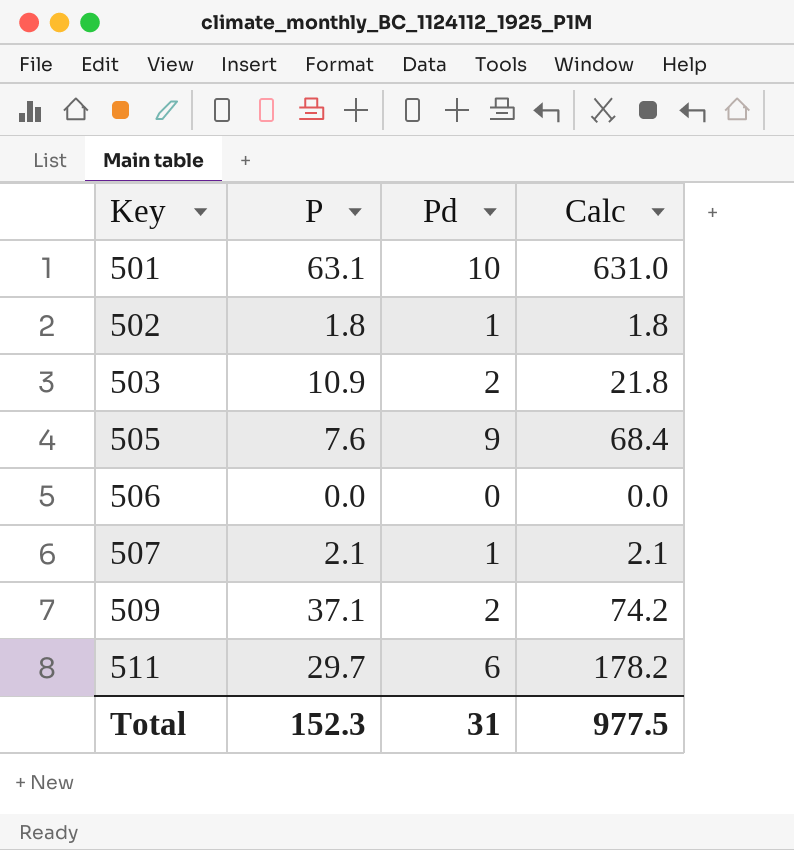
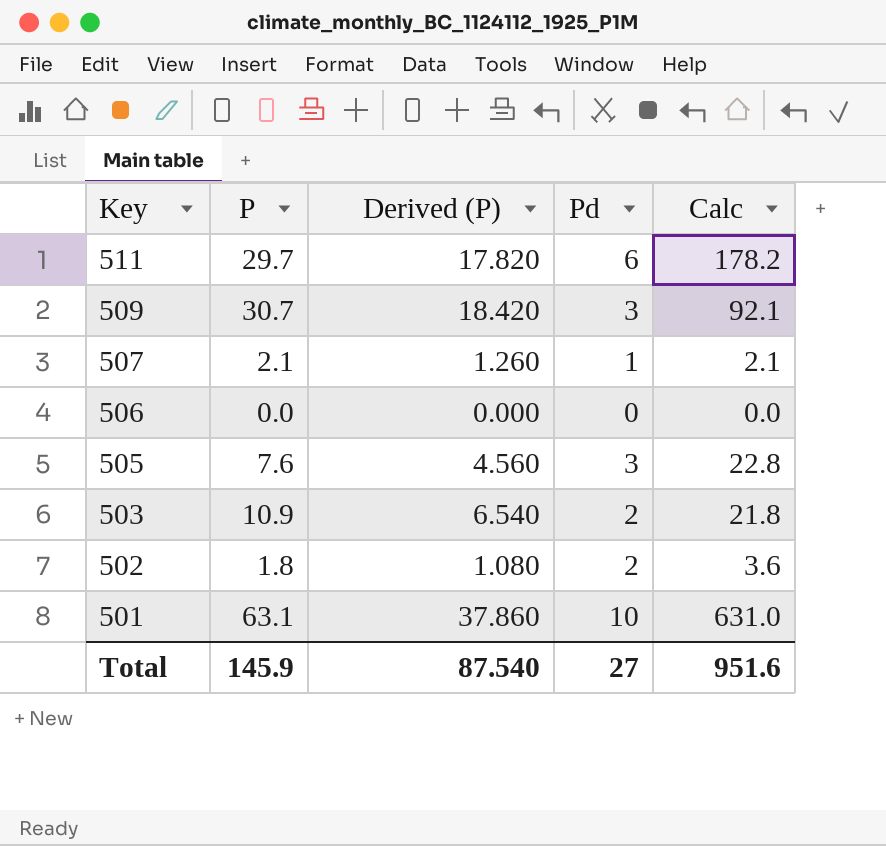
row order: Key ascending -> Key descending
column Derived (P) | formula: none -> [P] * 0.6
509 | P: 37.1 -> 30.7
509 | Pd: 2 -> 3
509 | Calc: 74.2 -> 92.1
505 | Pd: 9 -> 3
505 | Calc: 68.4 -> 22.8
502 | Pd: 1 -> 2
502 | Calc: 1.8 -> 3.6
Total | P: 152.3 -> 145.9
Total | Pd: 31 -> 27
Total | Calc: 977.5 -> 951.6

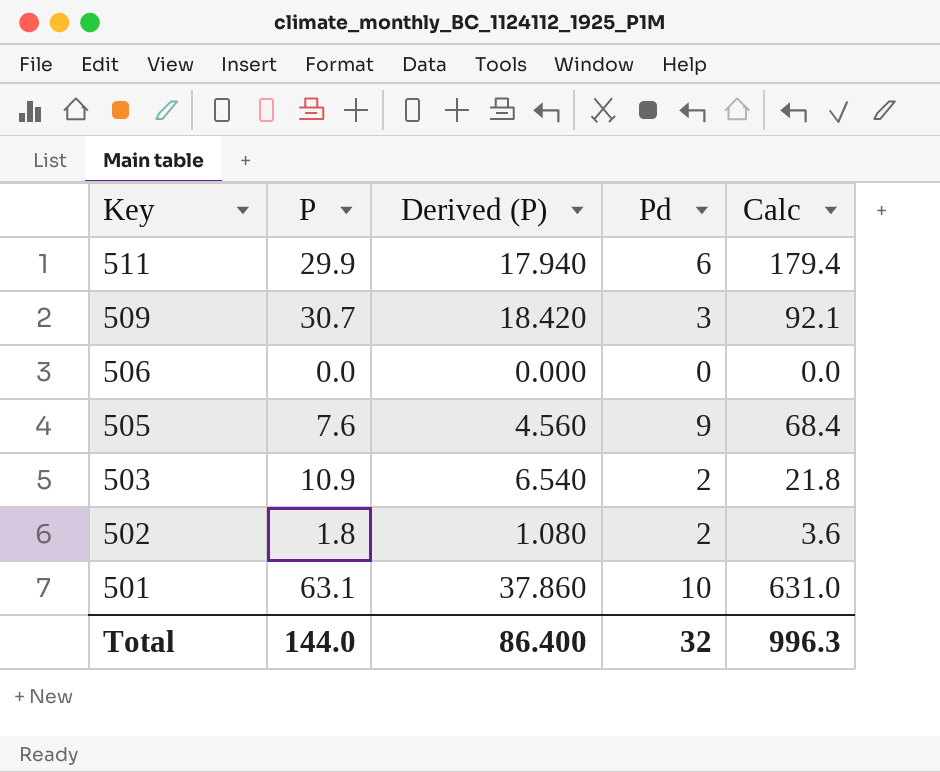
row 507: 2.1 | 1.260 | 1 | 2.1 -> none
511 | P: 29.7 -> 29.9
511 | Derived (P): 17.820 -> 17.940
511 | Calc: 178.2 -> 179.4
505 | Pd: 3 -> 9
505 | Calc: 22.8 -> 68.4
Total | P: 145.9 -> 144.0
Total | Derived (P): 87.540 -> 86.400
Total | Pd: 27 -> 32
Total | Calc: 951.6 -> 996.3

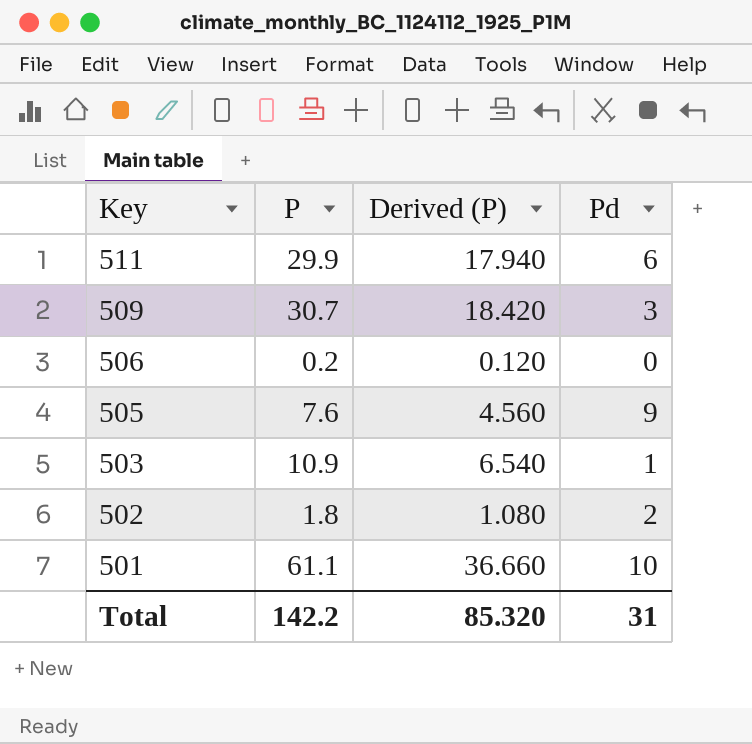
column Calc | formula: [P] * [Pd] -> none
506 | P: 0.0 -> 0.2
506 | Derived (P): 0.000 -> 0.120
503 | Pd: 2 -> 1
501 | P: 63.1 -> 61.1
501 | Derived (P): 37.860 -> 36.660
Total | P: 144.0 -> 142.2
Total | Derived (P): 86.400 -> 85.320
Total | Pd: 32 -> 31

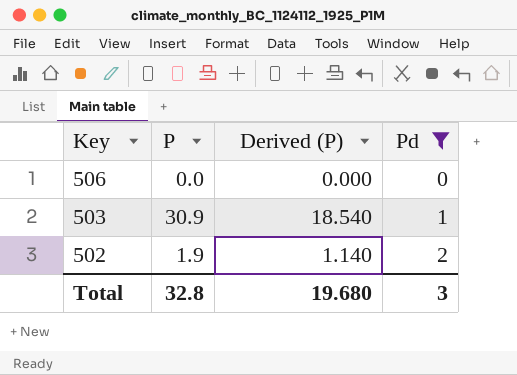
filter: none -> Pd <= 2
506 | P: 0.2 -> 0.0
506 | Derived (P): 0.120 -> 0.000
503 | P: 10.9 -> 30.9
503 | Derived (P): 6.540 -> 18.540
502 | P: 1.8 -> 1.9
502 | Derived (P): 1.080 -> 1.140
Total | P: 142.2 -> 32.8
Total | Derived (P): 85.320 -> 19.680
Total | Pd: 31 -> 3

